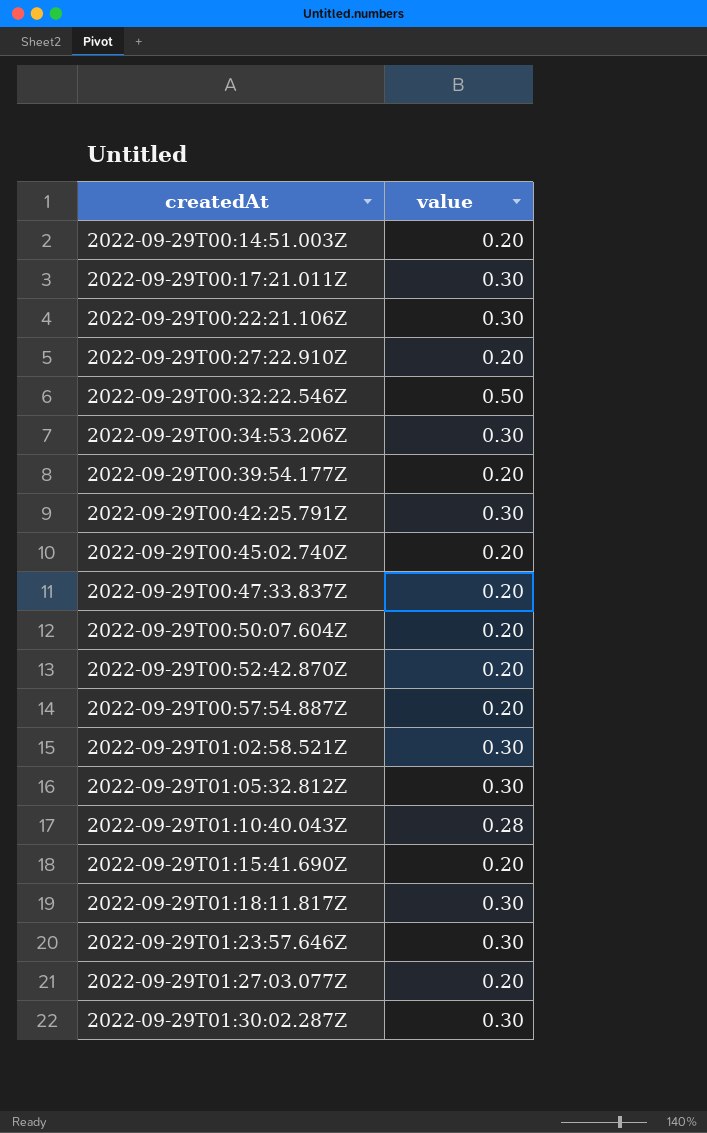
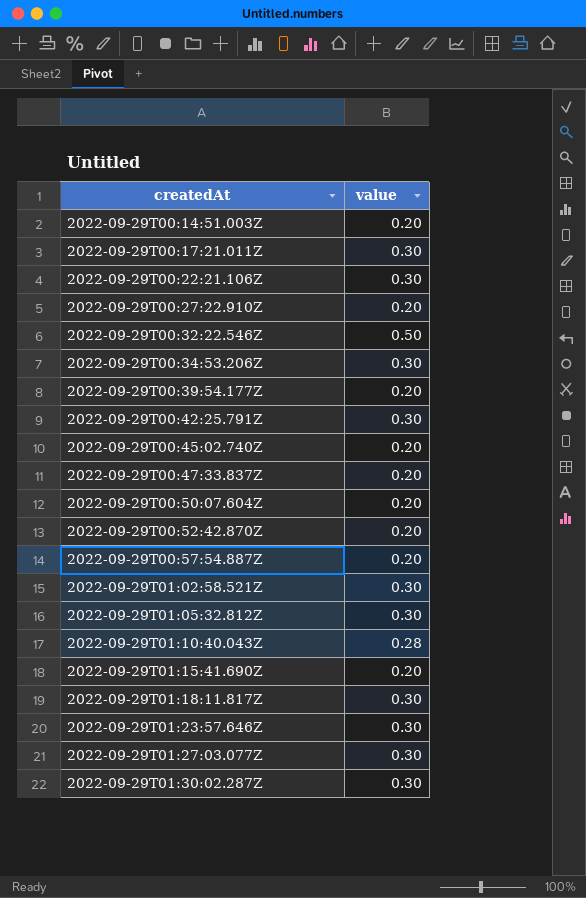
2022-09-29T01:27:03.077Z | value: 0.20 -> 0.30

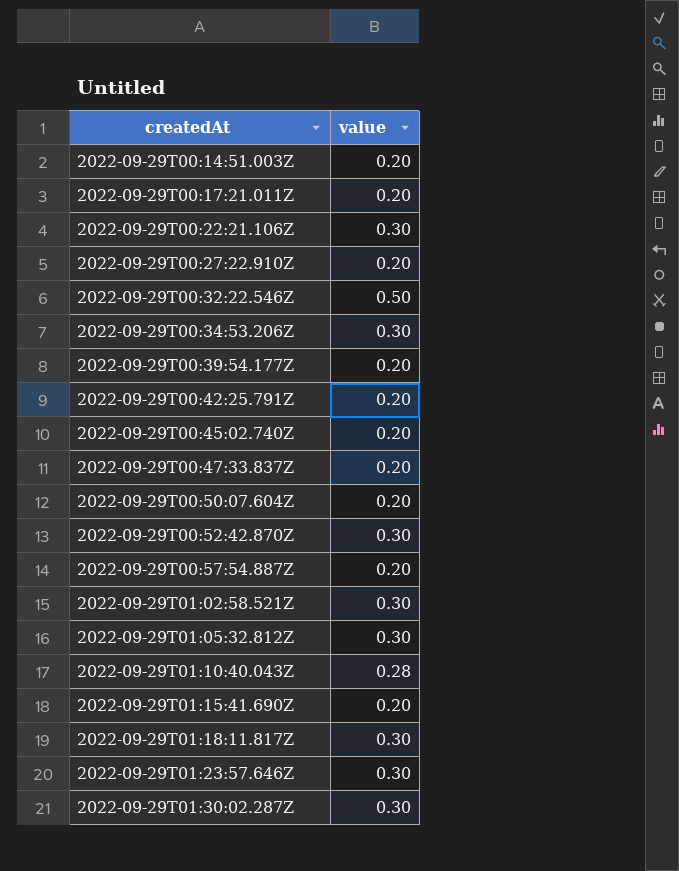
row 2022-09-29T01:27:03.077Z: 0.30 -> none
2022-09-29T00:17:21.011Z | value: 0.30 -> 0.20
2022-09-29T00:42:25.791Z | value: 0.30 -> 0.20
2022-09-29T00:52:42.870Z | value: 0.20 -> 0.30

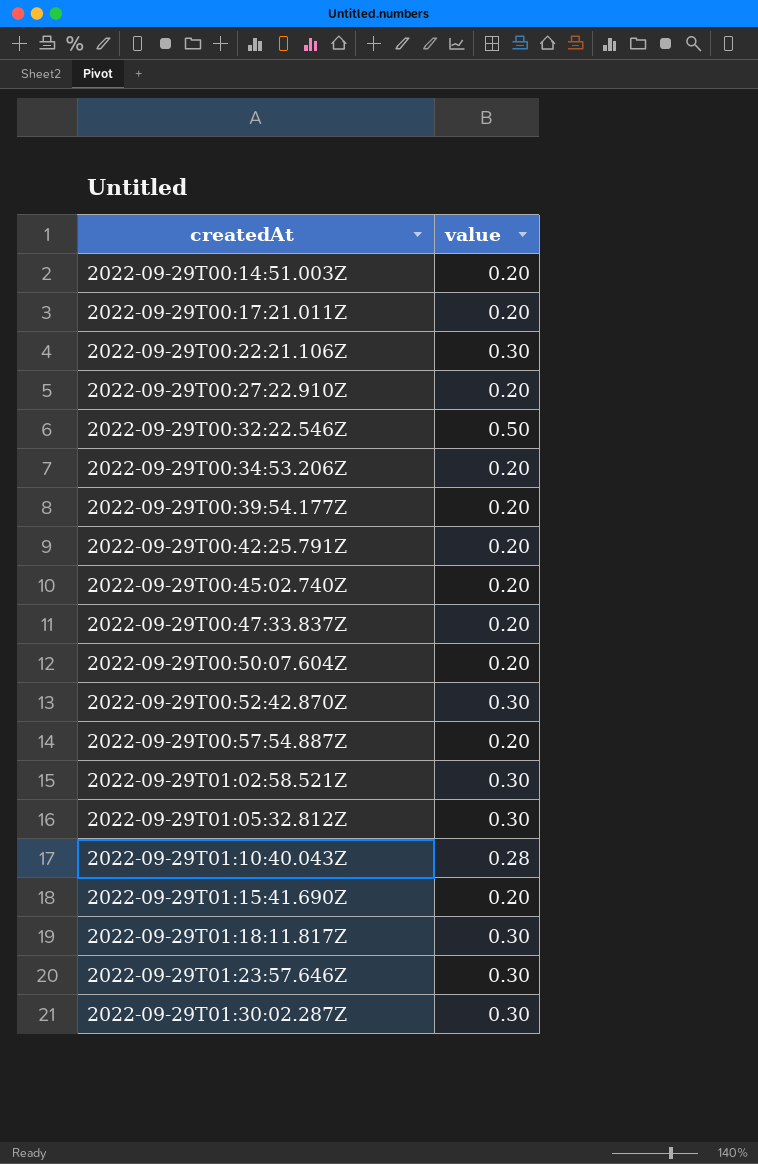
2022-09-29T00:34:53.206Z | value: 0.30 -> 0.20

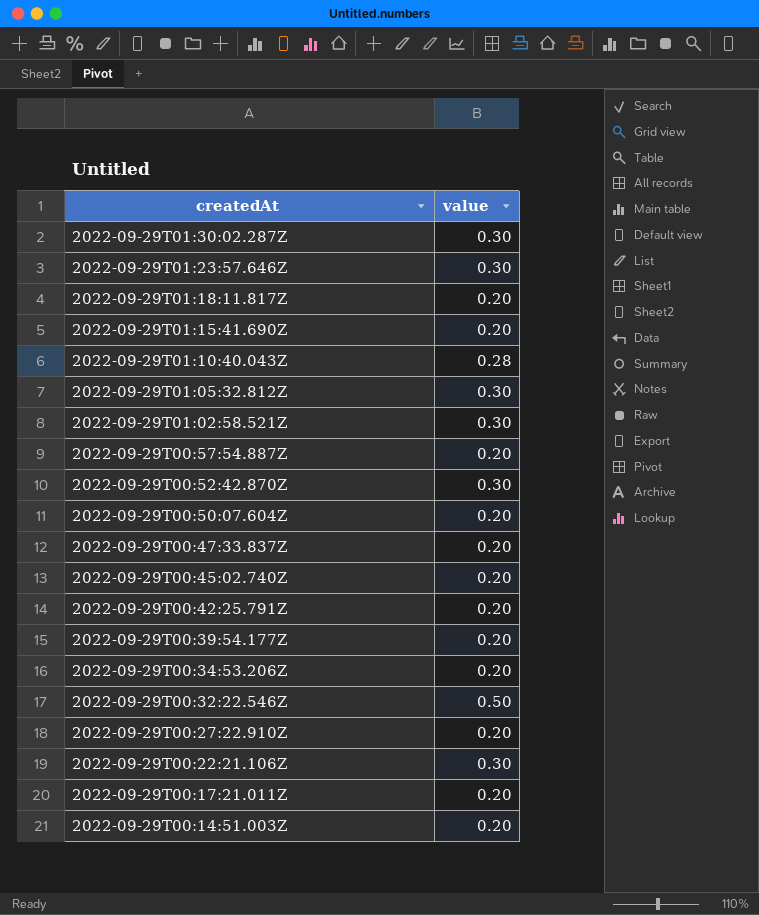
row order: createdAt ascending -> createdAt descending
2022-09-29T01:18:11.817Z | value: 0.30 -> 0.20

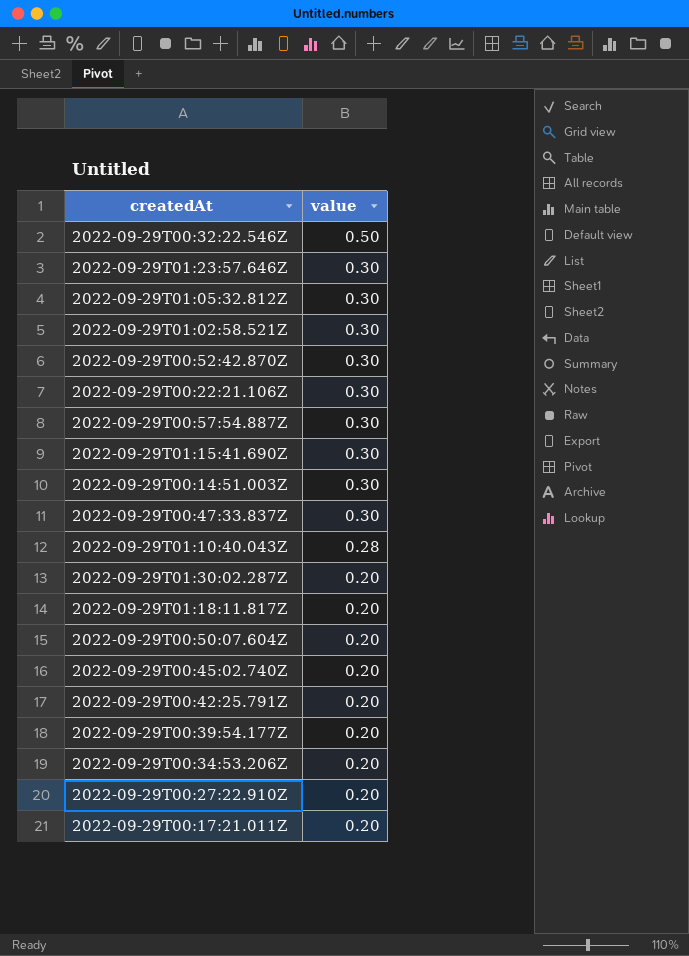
row order: createdAt descending -> value descending
2022-09-29T00:57:54.887Z | value: 0.20 -> 0.30
2022-09-29T01:15:41.690Z | value: 0.20 -> 0.30
2022-09-29T00:14:51.003Z | value: 0.20 -> 0.30
2022-09-29T00:47:33.837Z | value: 0.20 -> 0.30
2022-09-29T01:30:02.287Z | value: 0.30 -> 0.20

